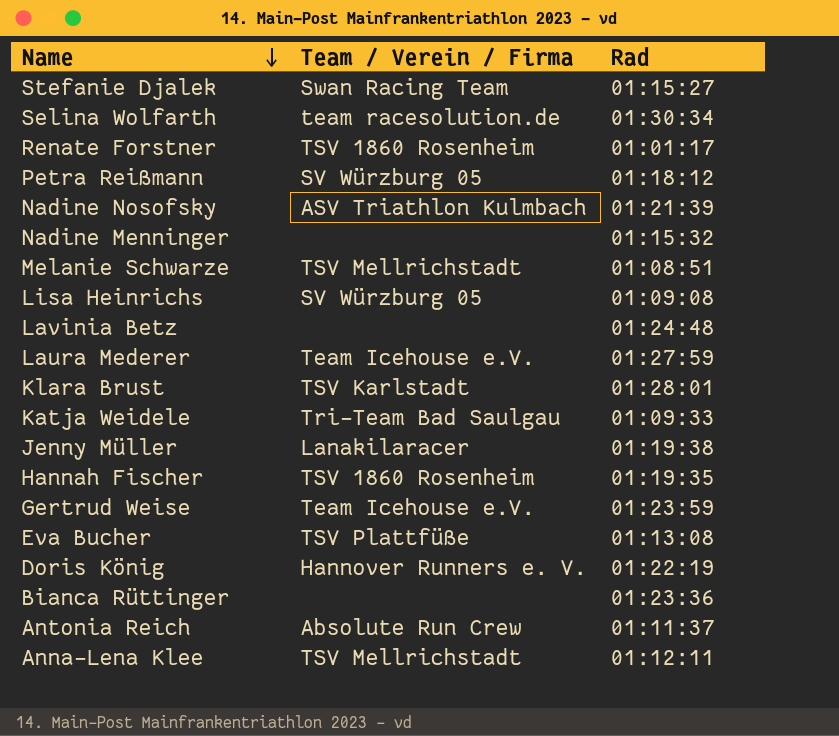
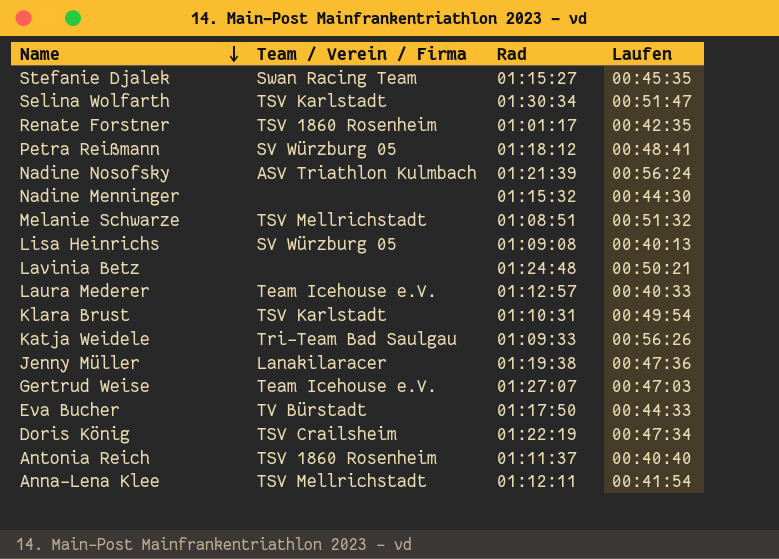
column Laufen | position: none -> 4
row Hannah Fischer: TSV 1860 Rosenheim | 01:19:35 -> none
row Bianca Rüttinger: none | 01:23:36 -> none
Selina Wolfarth | Team / Verein / Firma: team racesolution.de -> TSV Karlstadt
Laura Mederer | Rad: 01:27:59 -> 01:12:57
Klara Brust | Rad: 01:28:01 -> 01:10:31
Gertrud Weise | Rad: 01:23:59 -> 01:27:07
Eva Bucher | Team / Verein / Firma: TSV Plattfüße -> TV Bürstadt
Eva Bucher | Rad: 01:13:08 -> 01:17:50
Doris König | Team / Verein / Firma: Hannover Runners e. V. -> TSV Crailsheim
Antonia Reich | Team / Verein / Firma: Absolute Run Crew -> TSV 1860 Rosenheim

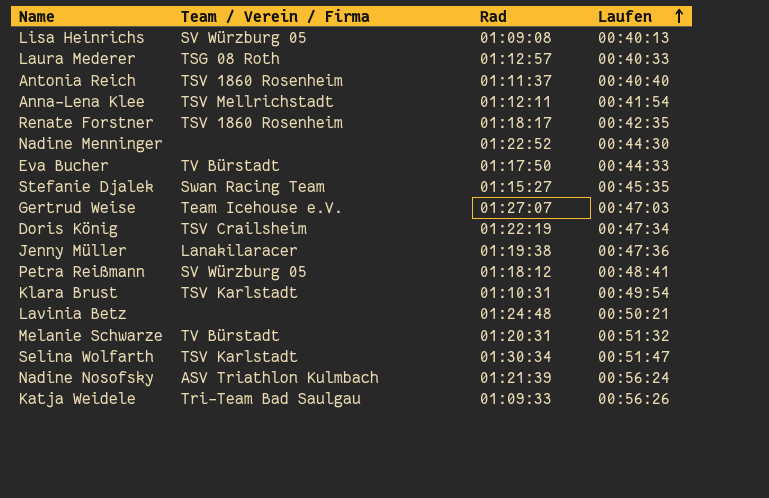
row order: Name descending -> Laufen ascending
Laura Mederer | Team / Verein / Firma: Team Icehouse e.V. -> TSG 08 Roth
Renate Forstner | Rad: 01:01:17 -> 01:18:17
Nadine Menninger | Rad: 01:15:32 -> 01:22:52
Melanie Schwarze | Team / Verein / Firma: TSV Mellrichstadt -> TV Bürstadt
Melanie Schwarze | Rad: 01:08:51 -> 01:20:31

